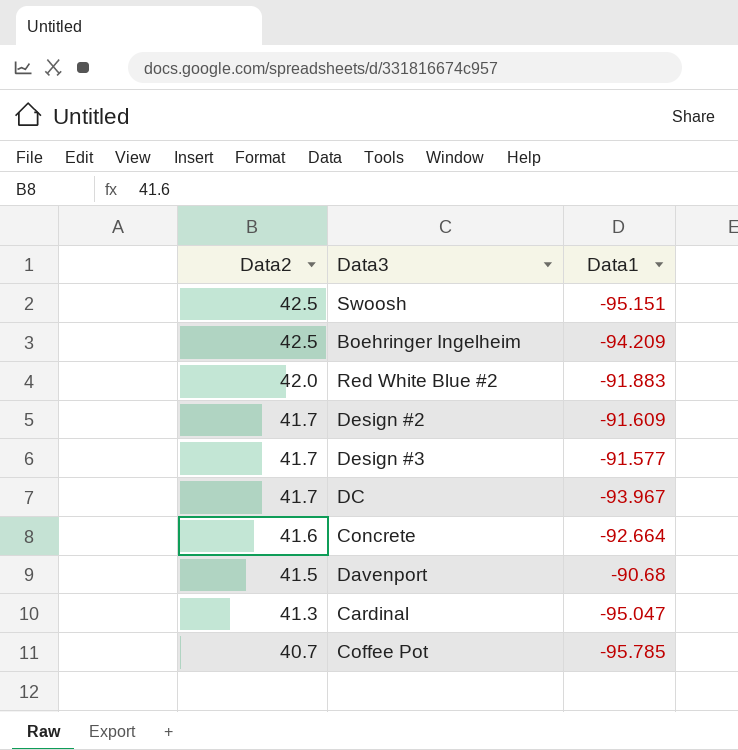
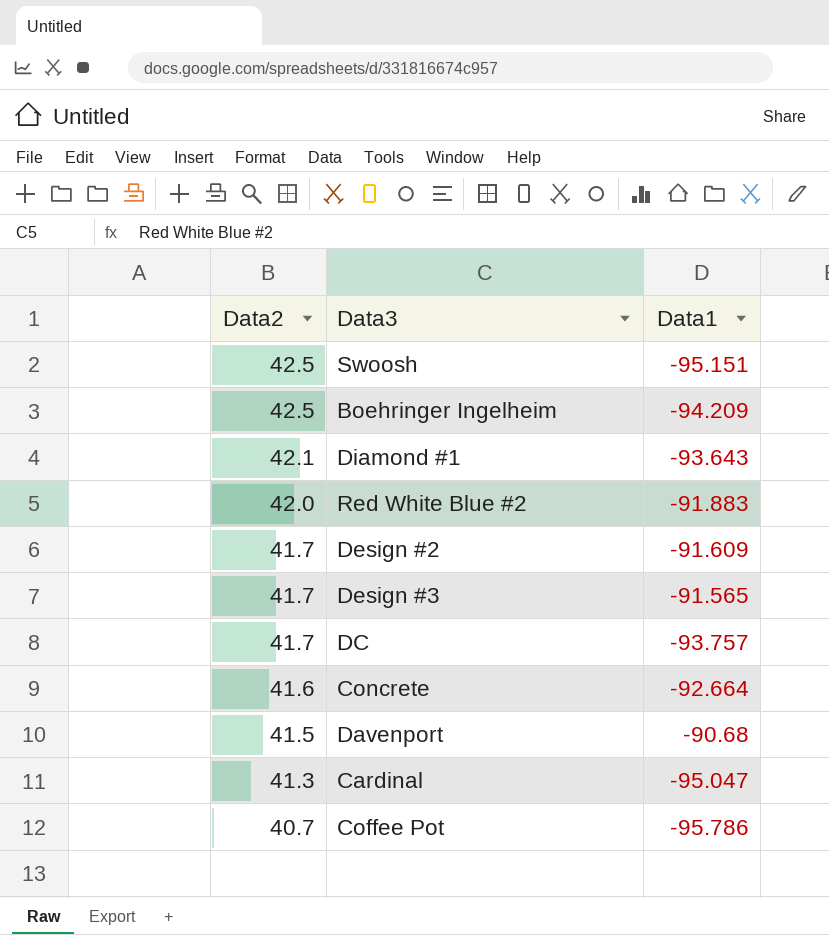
row Diamond #1: none -> 42.1 | -93.643
Design #3 | Data1: -91.577 -> -91.565
DC | Data1: -93.967 -> -93.757
Coffee Pot | Data1: -95.785 -> -95.786

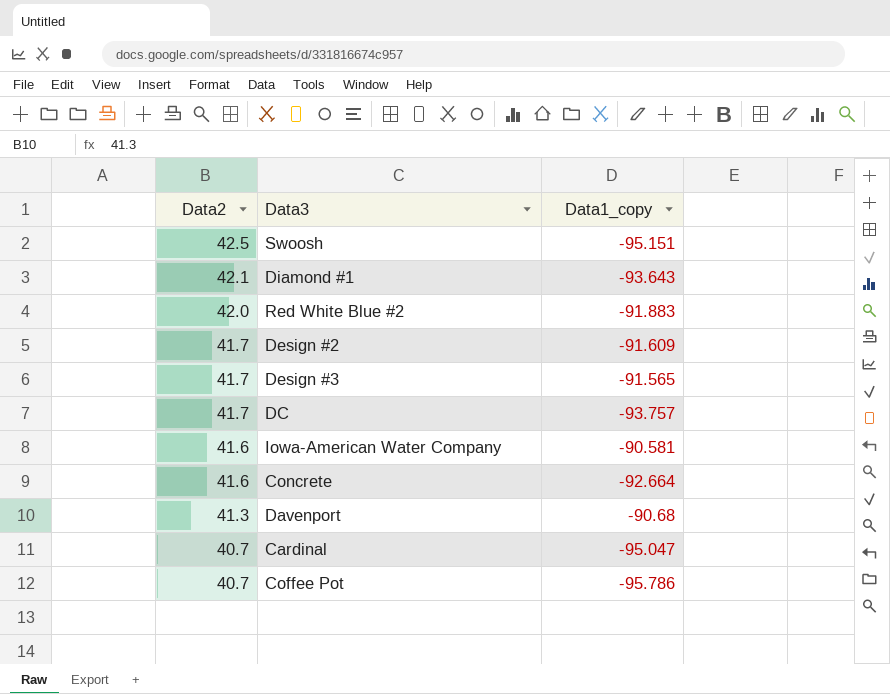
column name: Data1 -> Data1_copy
row Boehringer Ingelheim: 42.5 | -94.209 -> none
row Iowa-American Water Company: none -> 41.6 | -90.581
Davenport | Data2: 41.5 -> 41.3
Cardinal | Data2: 41.3 -> 40.7

